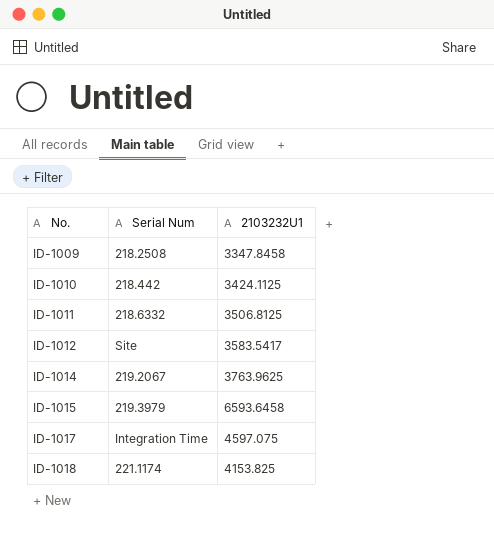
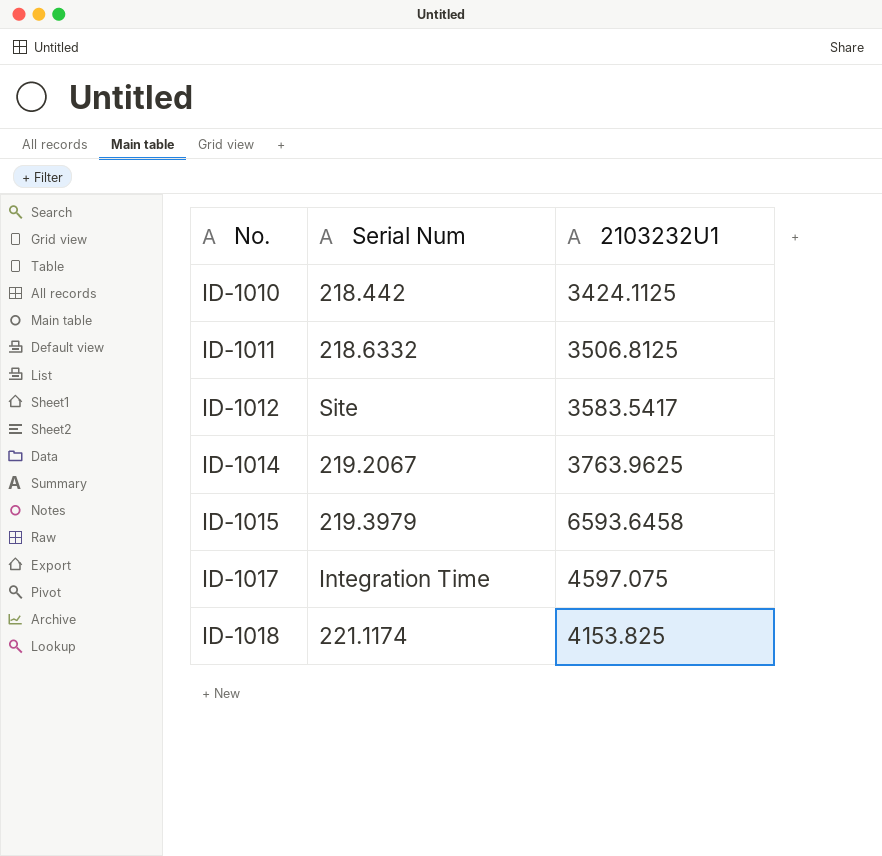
row ID-1009: 218.2508 | 3347.8458 -> none

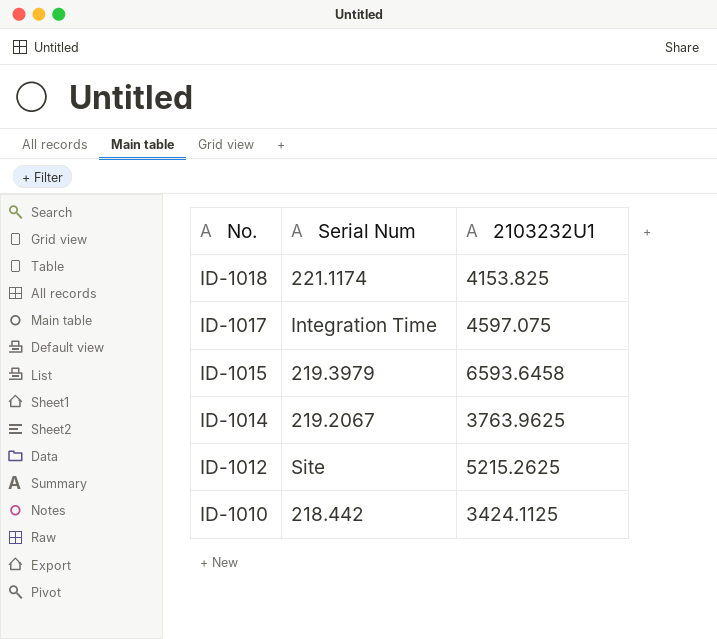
row order: No. ascending -> No. descending
row ID-1011: 218.6332 | 3506.8125 -> none
ID-1012 | 2103232U1: 3583.5417 -> 5215.2625

